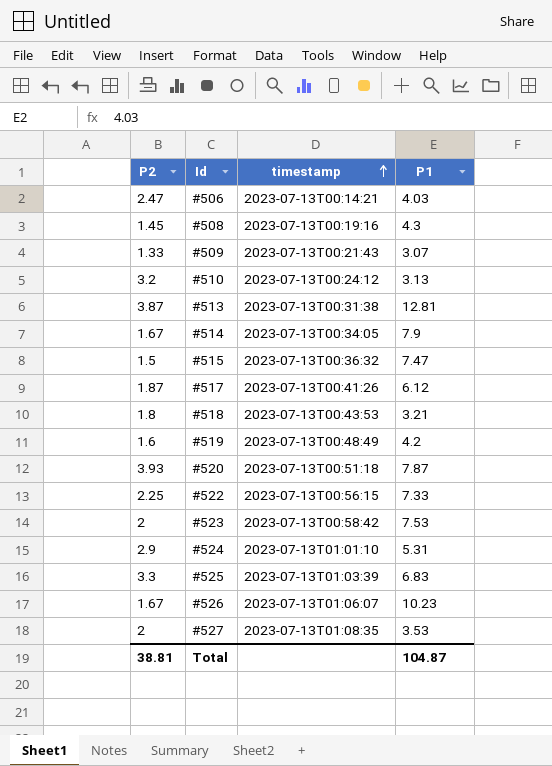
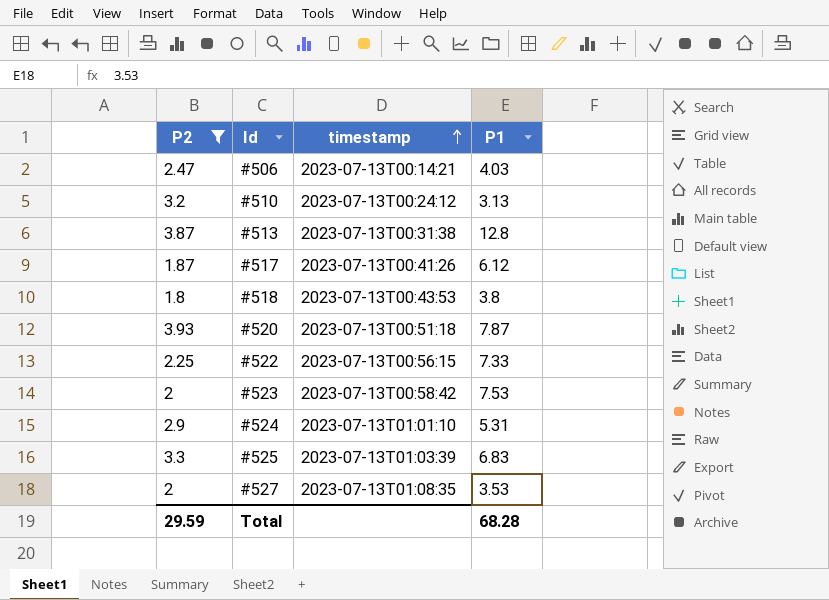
filter: none -> P2 >= 1.8
#513 | P1: 12.81 -> 12.8
#518 | P1: 3.21 -> 3.8
Total | P2: 38.81 -> 29.59
Total | P1: 104.87 -> 68.28

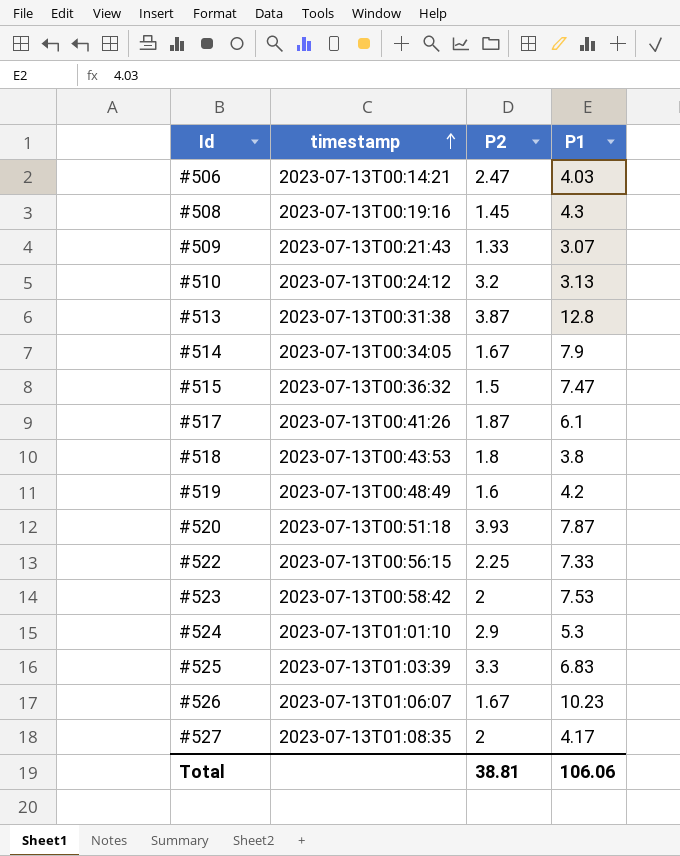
filter: P2 >= 1.8 -> none
column P2 | position: 1 -> 3
#517 | P1: 6.12 -> 6.1
#524 | P1: 5.31 -> 5.3
#527 | P1: 3.53 -> 4.17
Total | P2: 29.59 -> 38.81
Total | P1: 68.28 -> 106.06

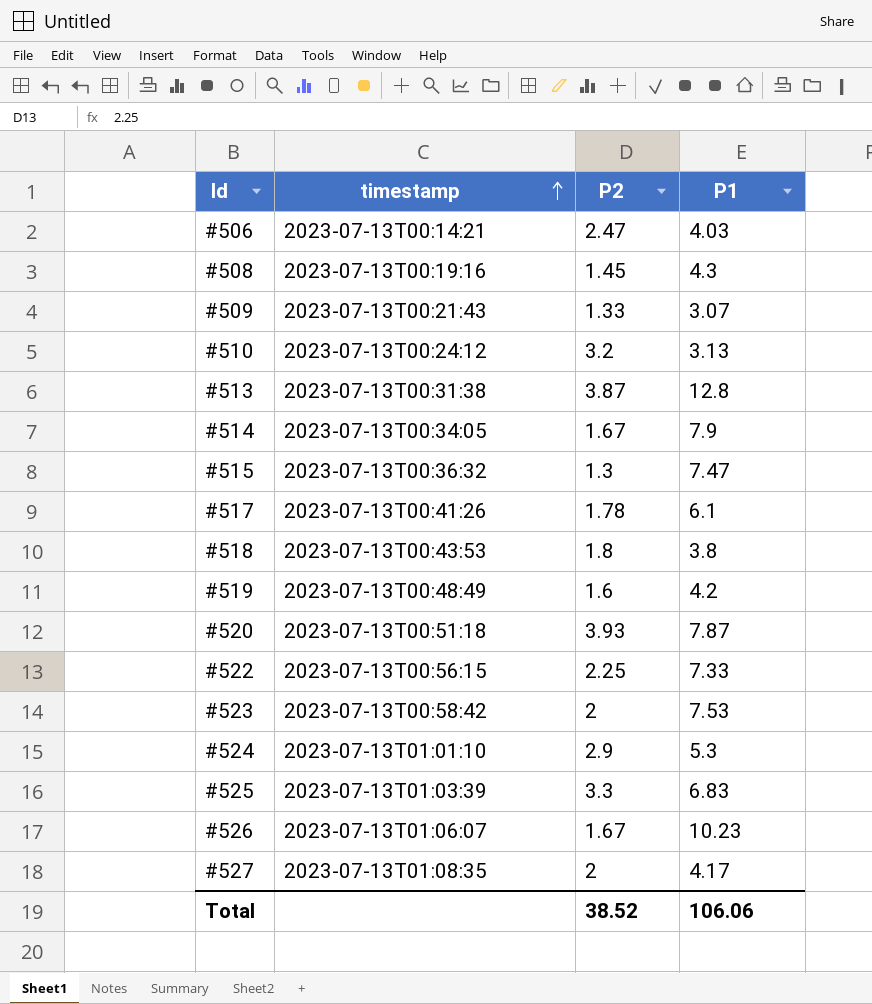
#515 | P2: 1.5 -> 1.3
#517 | P2: 1.87 -> 1.78
Total | P2: 38.81 -> 38.52

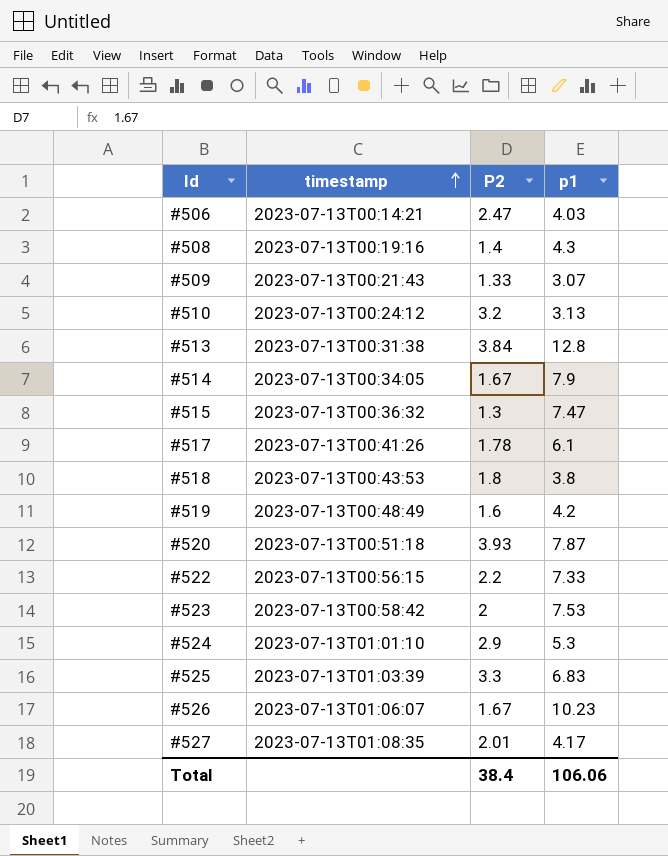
column name: P1 -> p1
#508 | P2: 1.45 -> 1.4
#513 | P2: 3.87 -> 3.84
#522 | P2: 2.25 -> 2.2
#527 | P2: 2 -> 2.01
Total | P2: 38.52 -> 38.4

